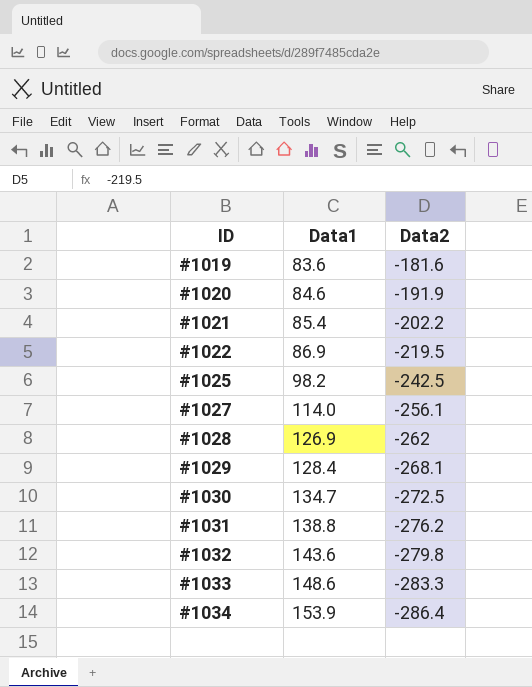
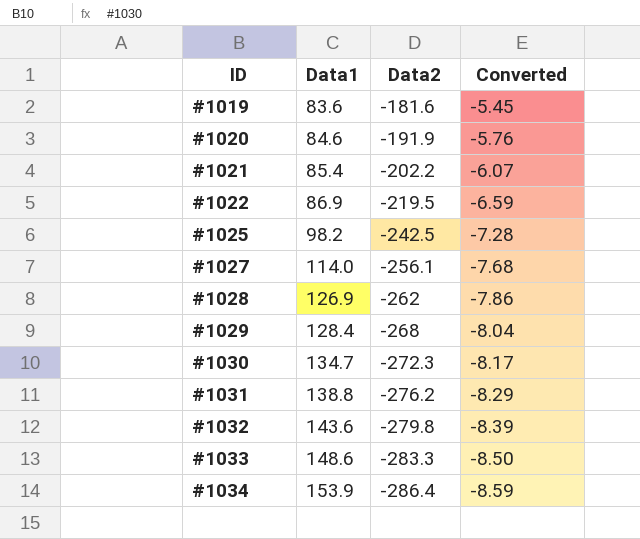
column Converted | formula: none -> [Data2] * 0.03
#1029 | Data2: -268.1 -> -268
#1030 | Data2: -272.5 -> -272.3

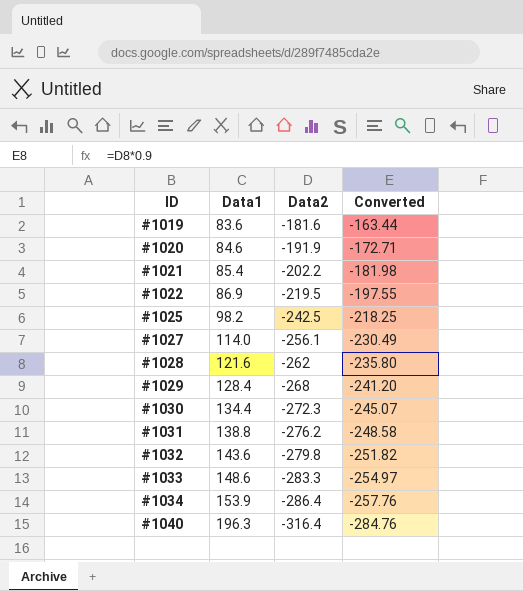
column Converted | formula: [Data2] * 0.03 -> [Data2] * 0.9
#1028 | Data1: 126.9 -> 121.6
#1030 | Data1: 134.7 -> 134.4
row #1040: none -> 196.3 | -316.4 | -284.76

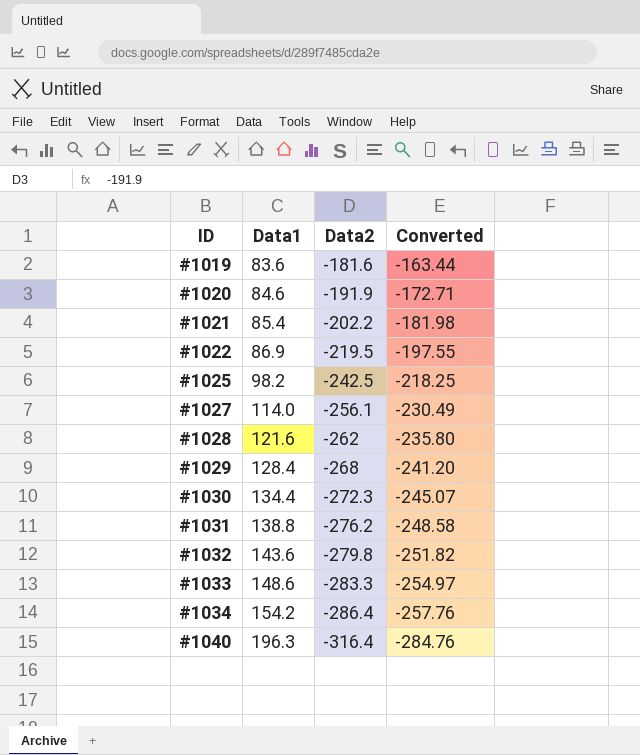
#1034 | Data1: 153.9 -> 154.2

